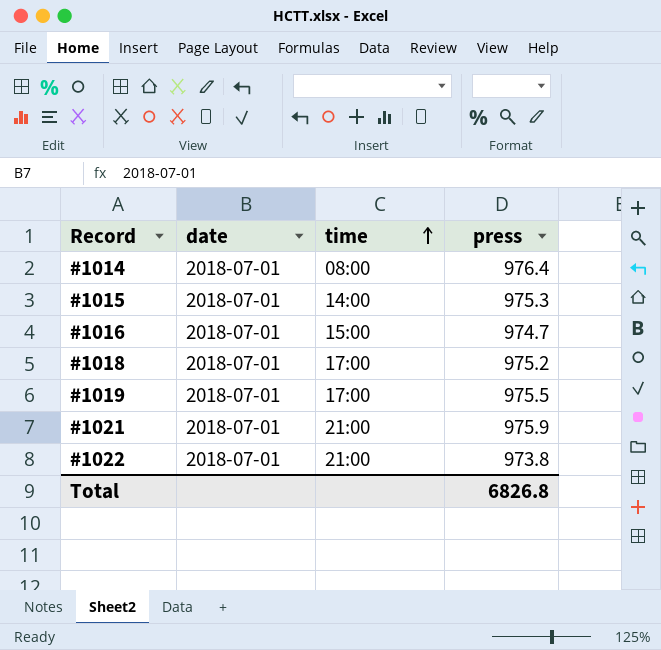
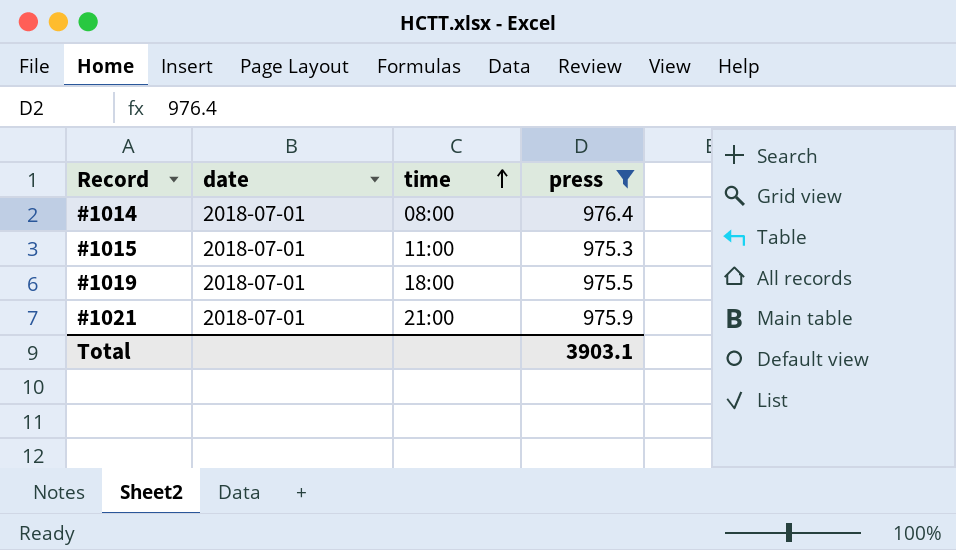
filter: none -> press >= 975.3
#1015 | time: 14:00 -> 11:00
#1019 | time: 17:00 -> 18:00
Total | press: 6826.8 -> 3903.1

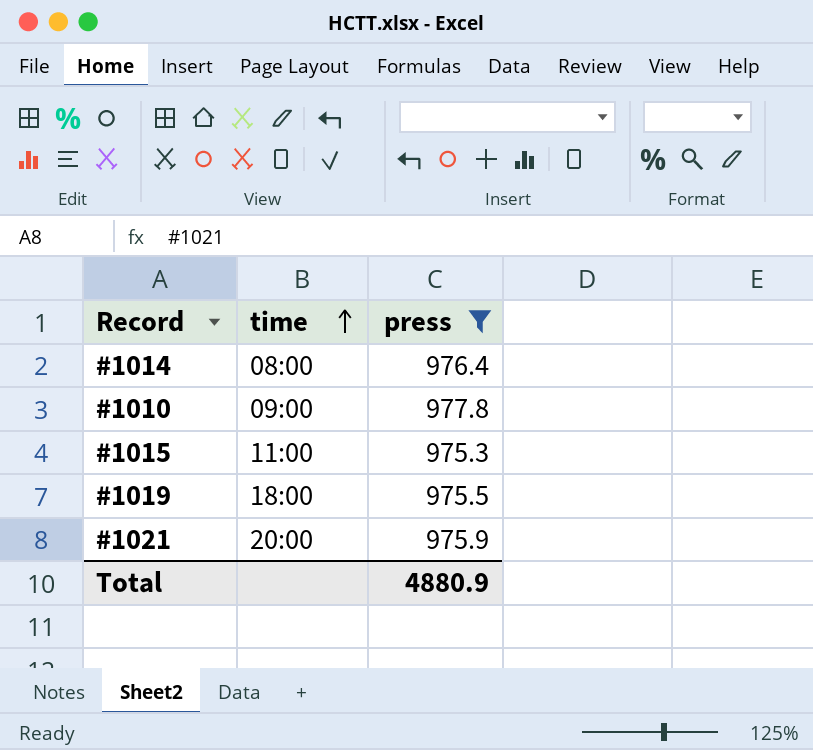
column date | position: 2 -> none
row #1010: none -> 09:00 | 977.8
#1021 | time: 21:00 -> 20:00
Total | press: 3903.1 -> 4880.9

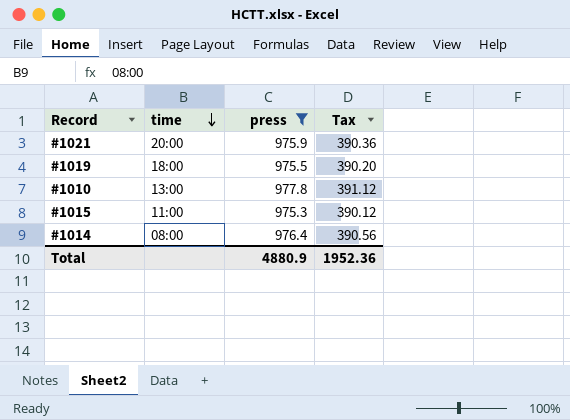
row order: time ascending -> time descending
column Tax | formula: none -> [press] * 0.4
#1010 | time: 09:00 -> 13:00

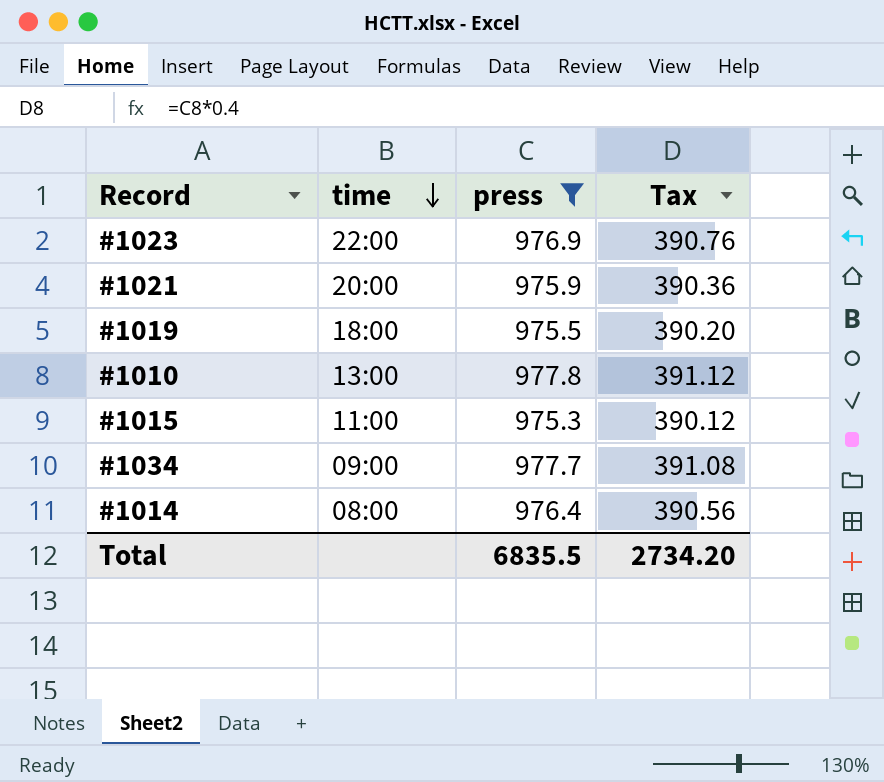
row #1023: none -> 22:00 | 976.9 | 390.76
row #1034: none -> 09:00 | 977.7 | 391.08
Total | press: 4880.9 -> 6835.5
Total | Tax: 1952.36 -> 2734.20

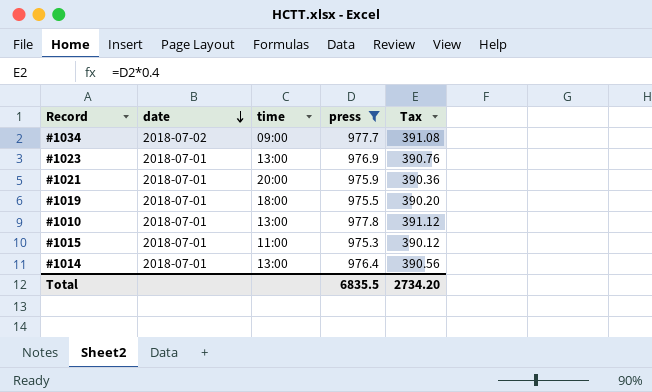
row order: time descending -> date descending
column date | position: none -> 2
#1023 | time: 22:00 -> 13:00
#1014 | time: 08:00 -> 13:00

